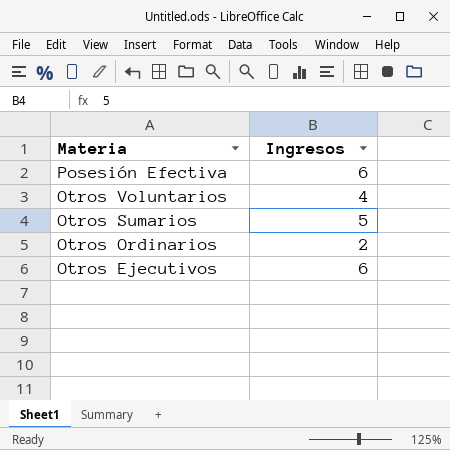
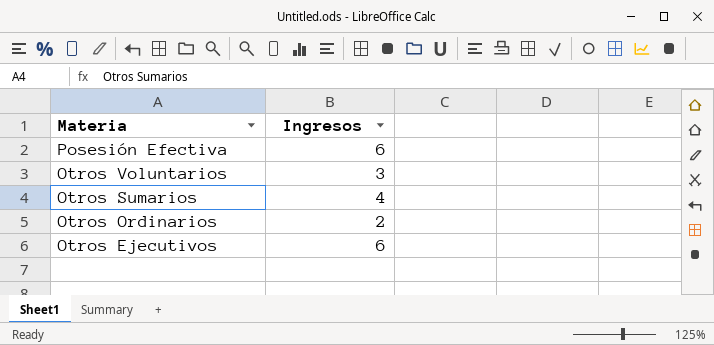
Otros Voluntarios | Ingresos: 4 -> 3
Otros Sumarios | Ingresos: 5 -> 4

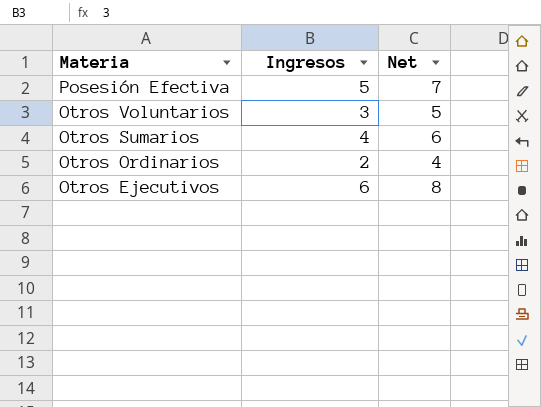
column Net | formula: none -> [Ingresos] + 2
Posesión Efectiva | Ingresos: 6 -> 5

